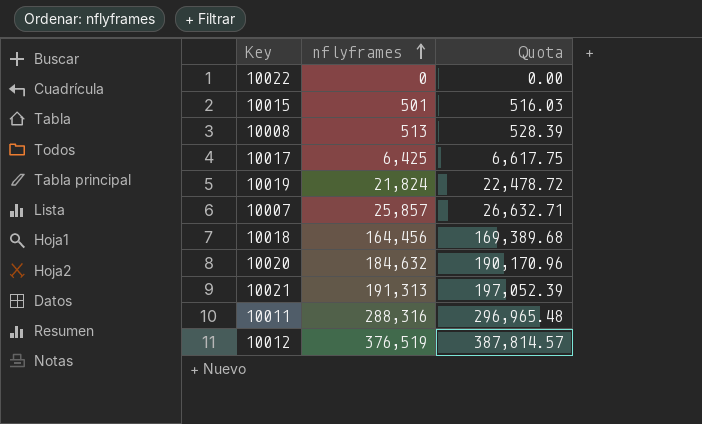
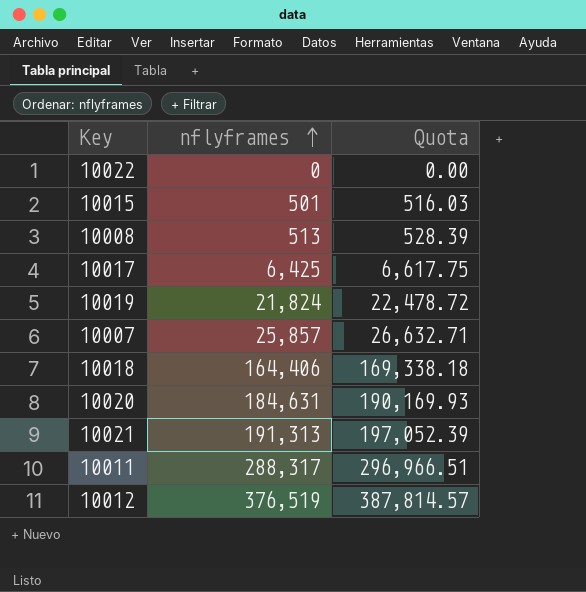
10018 | nflyframes: 164,456 -> 164,406
10018 | Quota: 169,389.68 -> 169,338.18
10020 | nflyframes: 184,632 -> 184,631
10020 | Quota: 190,170.96 -> 190,169.93
10011 | nflyframes: 288,316 -> 288,317
10011 | Quota: 296,965.48 -> 296,966.51

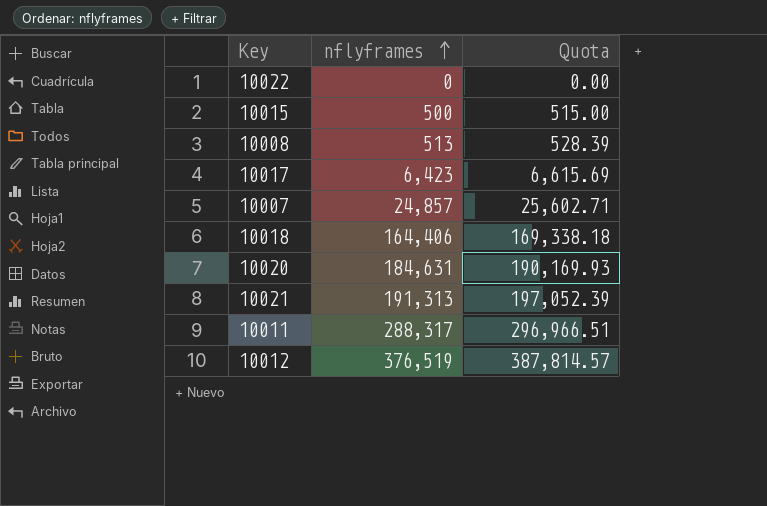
row 10019: 21,824 | 22,478.72 -> none
10015 | nflyframes: 501 -> 500
10015 | Quota: 516.03 -> 515.00
10017 | nflyframes: 6,425 -> 6,423
10017 | Quota: 6,617.75 -> 6,615.69
10007 | nflyframes: 25,857 -> 24,857
10007 | Quota: 26,632.71 -> 25,602.71

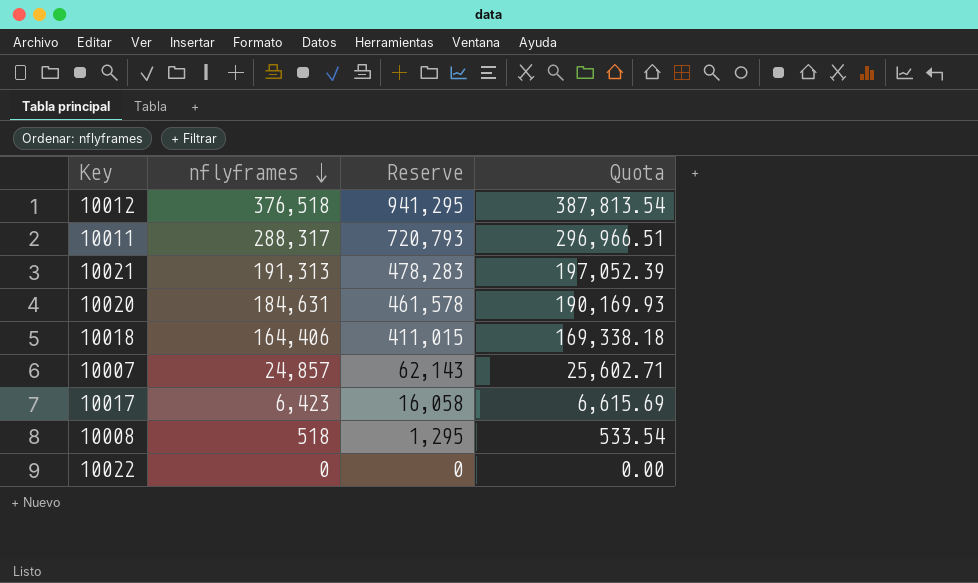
row order: nflyframes ascending -> nflyframes descending
column Reserve | formula: none -> [nflyframes] * 2.5
row 10015: 500 | 515.00 -> none
10012 | nflyframes: 376,519 -> 376,518
10012 | Quota: 387,814.57 -> 387,813.54
10008 | nflyframes: 513 -> 518
10008 | Quota: 528.39 -> 533.54

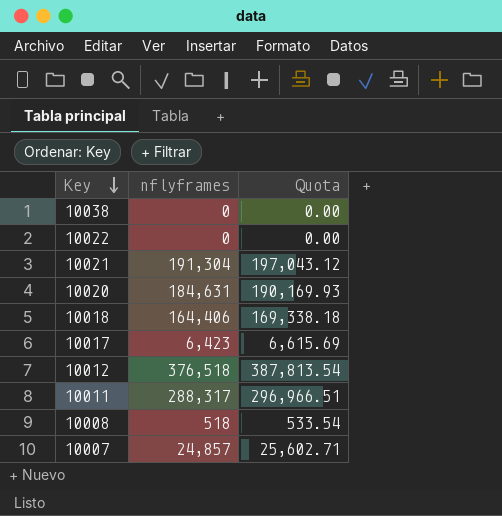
row order: nflyframes descending -> Key descending
column Reserve | formula: [nflyframes] * 2.5 -> none
row 10038: none -> 0 | 0.00
10021 | nflyframes: 191,313 -> 191,304
10021 | Quota: 197,052.39 -> 197,043.12

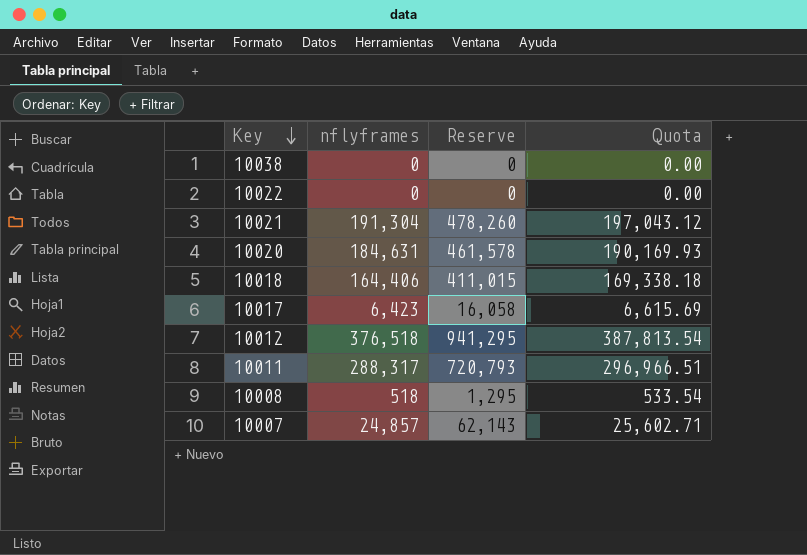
column Reserve | formula: none -> [nflyframes] * 2.5

